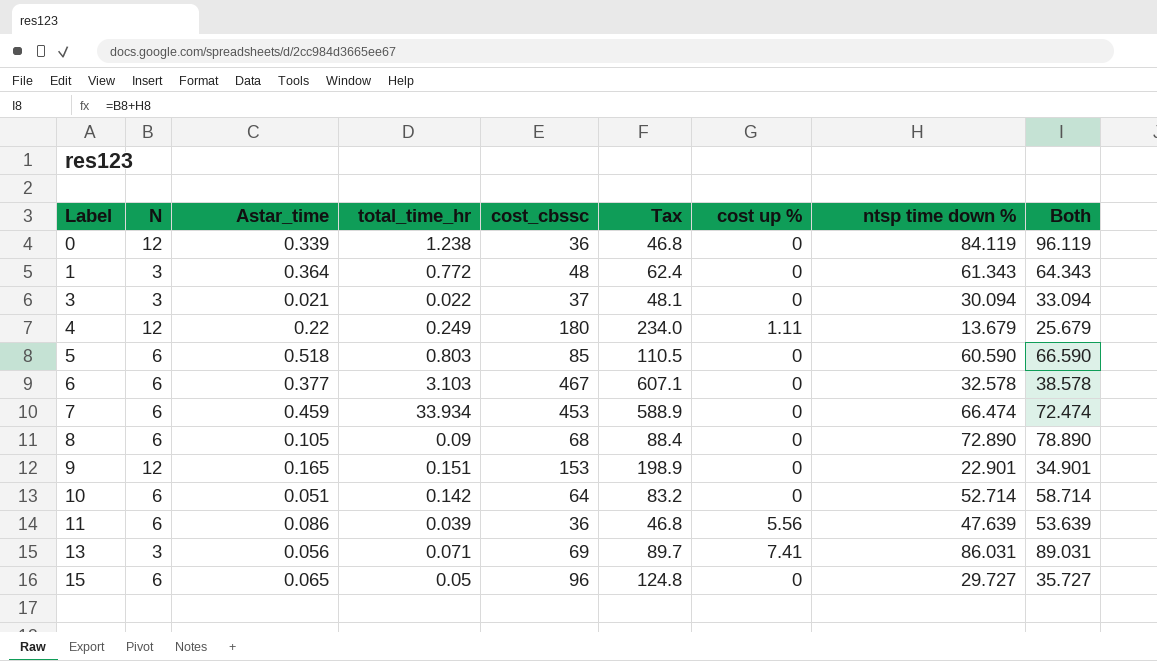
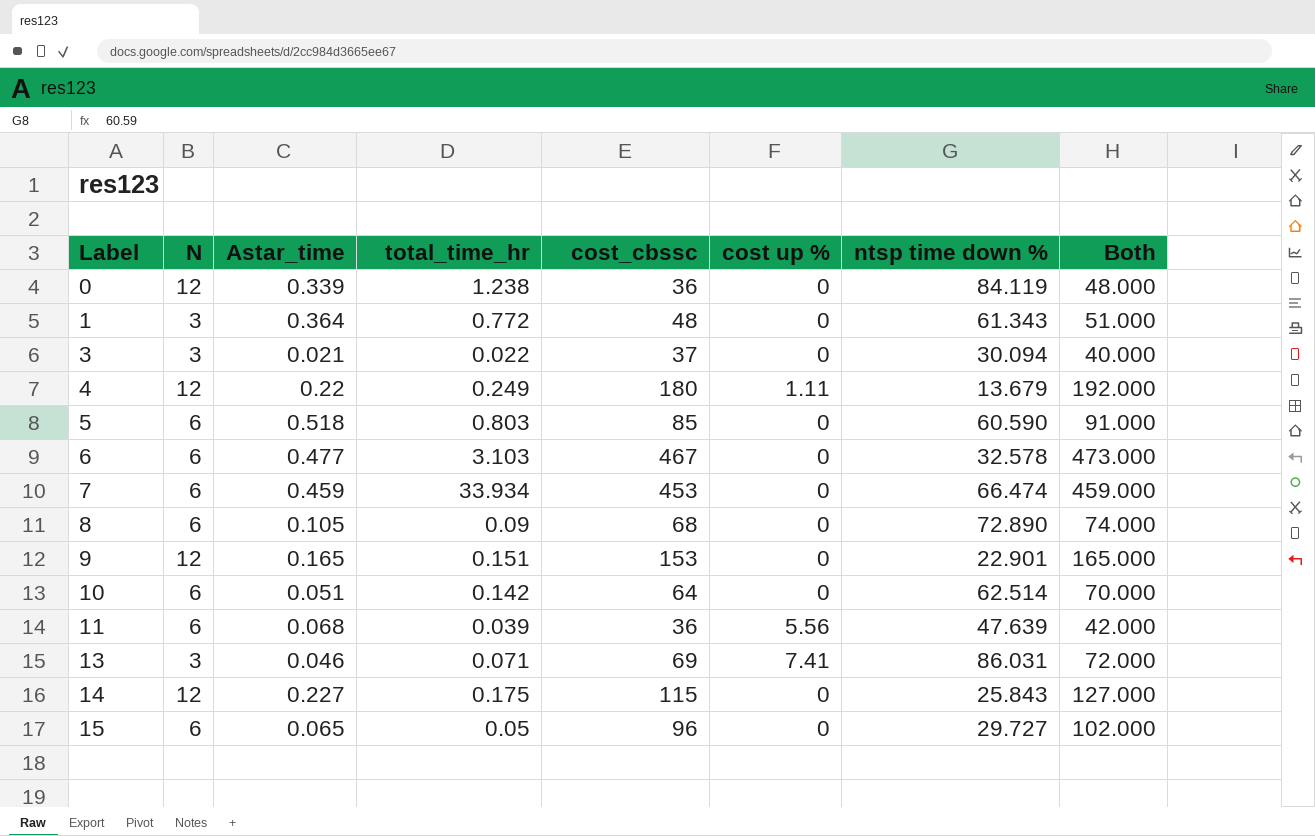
column Tax | formula: [cost_cbssc] * 1.3 -> none
column Both | formula: [N] + [ntsp time down %] -> [N] + [cost_cbssc]
6 | Astar_time: 0.377 -> 0.477
10 | ntsp time down %: 52.714 -> 62.514
11 | Astar_time: 0.086 -> 0.068
13 | Astar_time: 0.056 -> 0.046
row 14: none -> 12 | 0.227 | 0.175 | 115 | 0 | 25.843 | 127.000

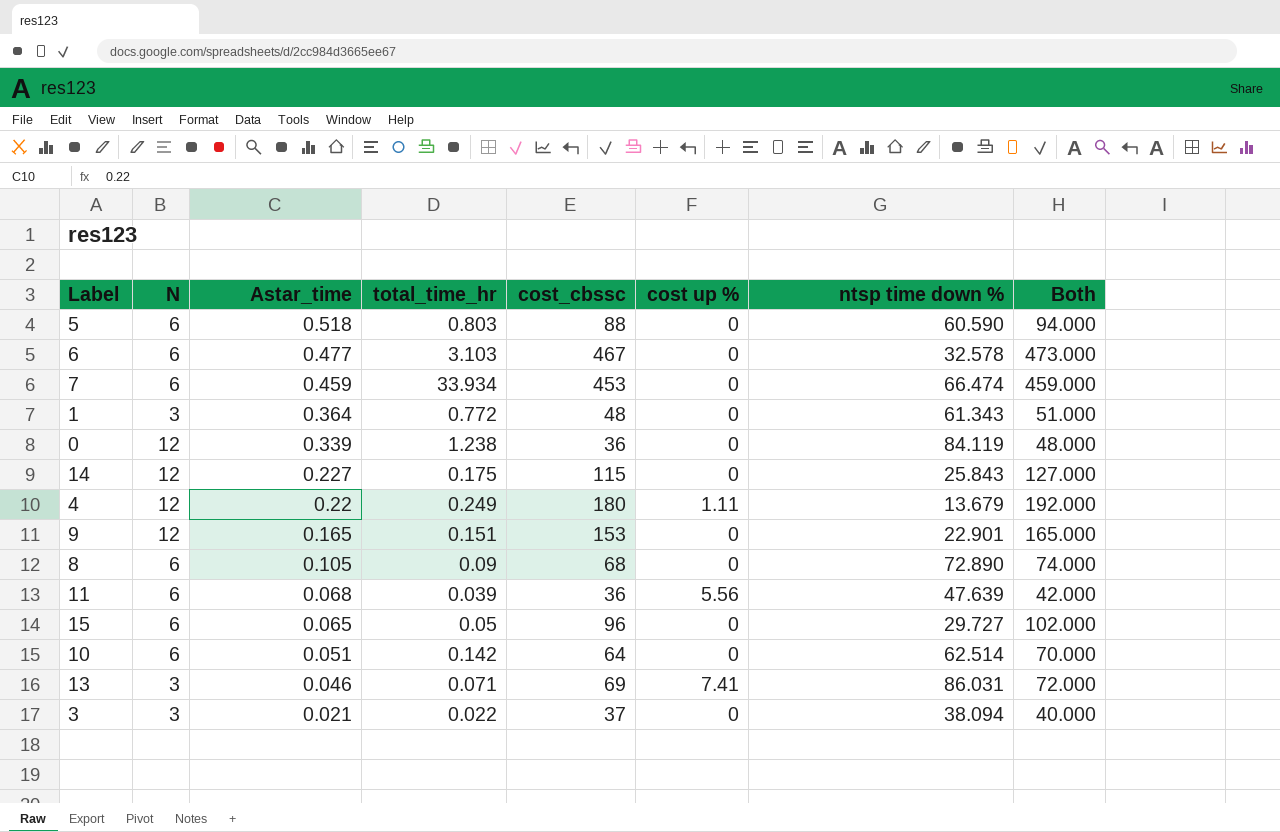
row order: Label ascending -> Astar_time descending
5 | cost_cbssc: 85 -> 88
5 | Both: 91.000 -> 94.000
3 | ntsp time down %: 30.094 -> 38.094

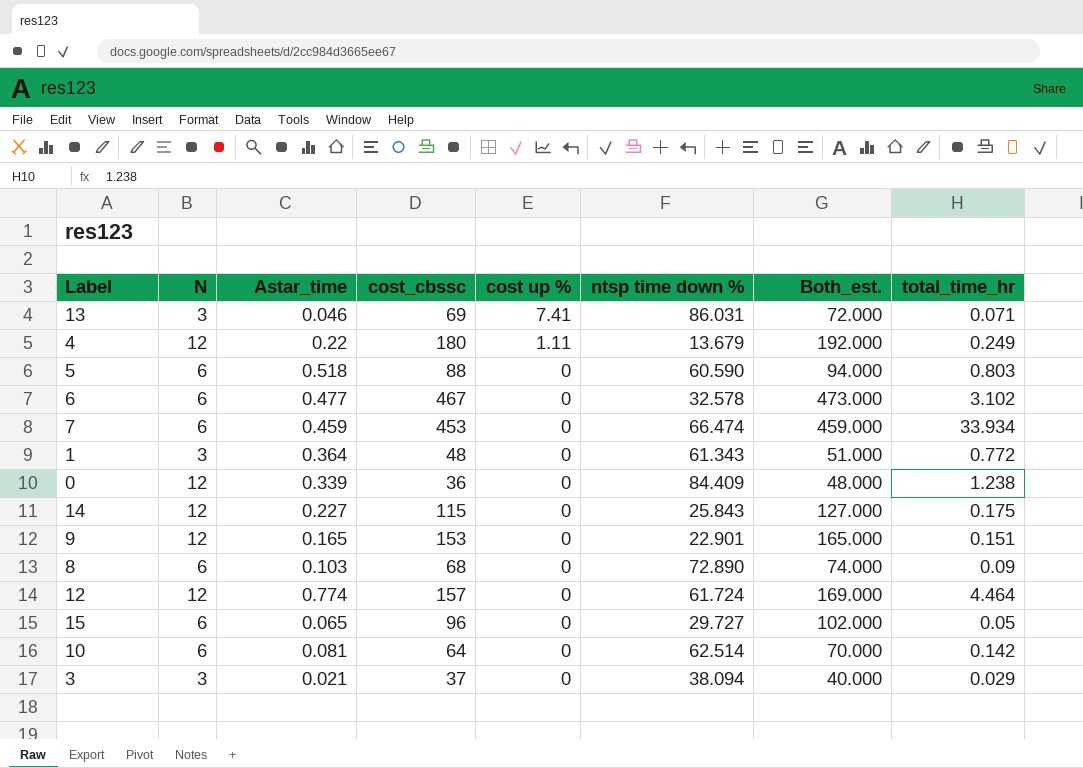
row order: Astar_time descending -> cost up % descending
column name: Both -> Both_est.
column total_time_hr | position: 4 -> 8
row 11: 6 | 0.068 | 0.039 | 36 | 5.56 | 47.639 | 42.000 -> none
6 | total_time_hr: 3.103 -> 3.102
0 | ntsp time down %: 84.119 -> 84.409
8 | Astar_time: 0.105 -> 0.103
row 12: none -> 12 | 0.774 | 157 | 0 | 61.724 | 169.000 | 4.464
10 | Astar_time: 0.051 -> 0.081
3 | total_time_hr: 0.022 -> 0.029

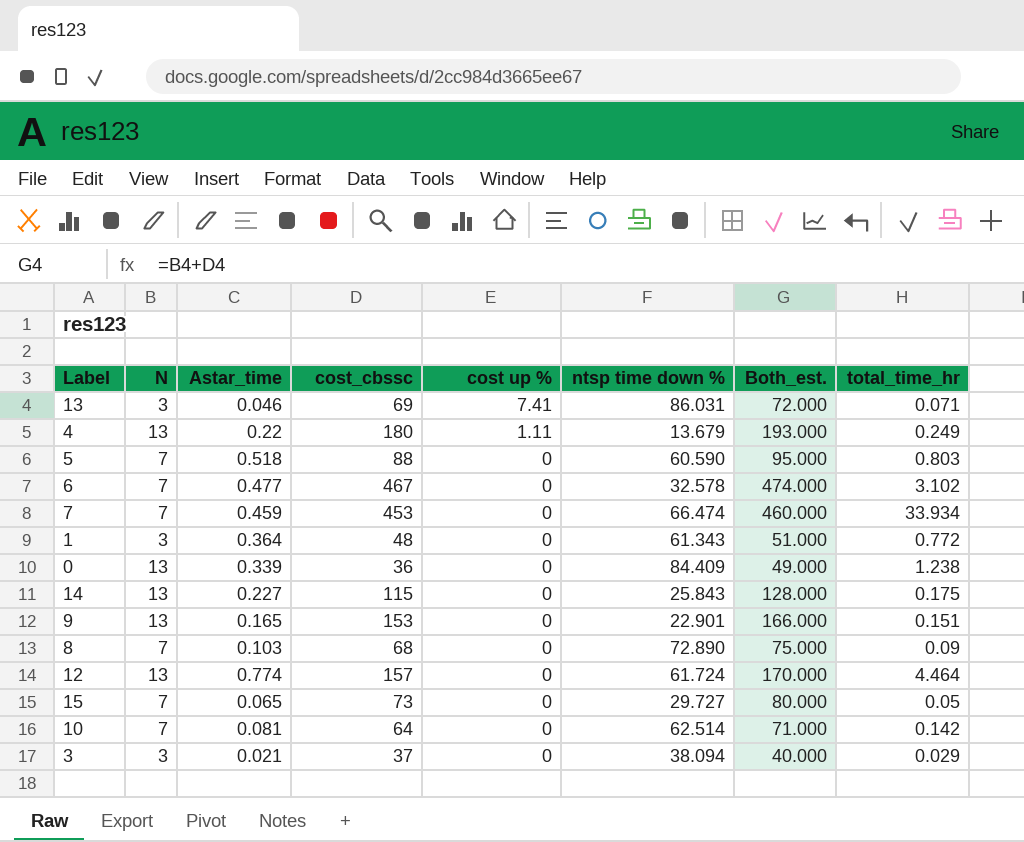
4 | N: 12 -> 13
4 | Both_est.: 192.000 -> 193.000
5 | N: 6 -> 7
5 | Both_est.: 94.000 -> 95.000
6 | N: 6 -> 7
6 | Both_est.: 473.000 -> 474.000
7 | N: 6 -> 7
7 | Both_est.: 459.000 -> 460.000
0 | N: 12 -> 13
0 | Both_est.: 48.000 -> 49.000
14 | N: 12 -> 13
14 | Both_est.: 127.000 -> 128.000
9 | N: 12 -> 13
9 | Both_est.: 165.000 -> 166.000
8 | N: 6 -> 7
8 | Both_est.: 74.000 -> 75.000
12 | N: 12 -> 13
12 | Both_est.: 169.000 -> 170.000
15 | N: 6 -> 7
15 | cost_cbssc: 96 -> 73
15 | Both_est.: 102.000 -> 80.000
10 | N: 6 -> 7
10 | Both_est.: 70.000 -> 71.000

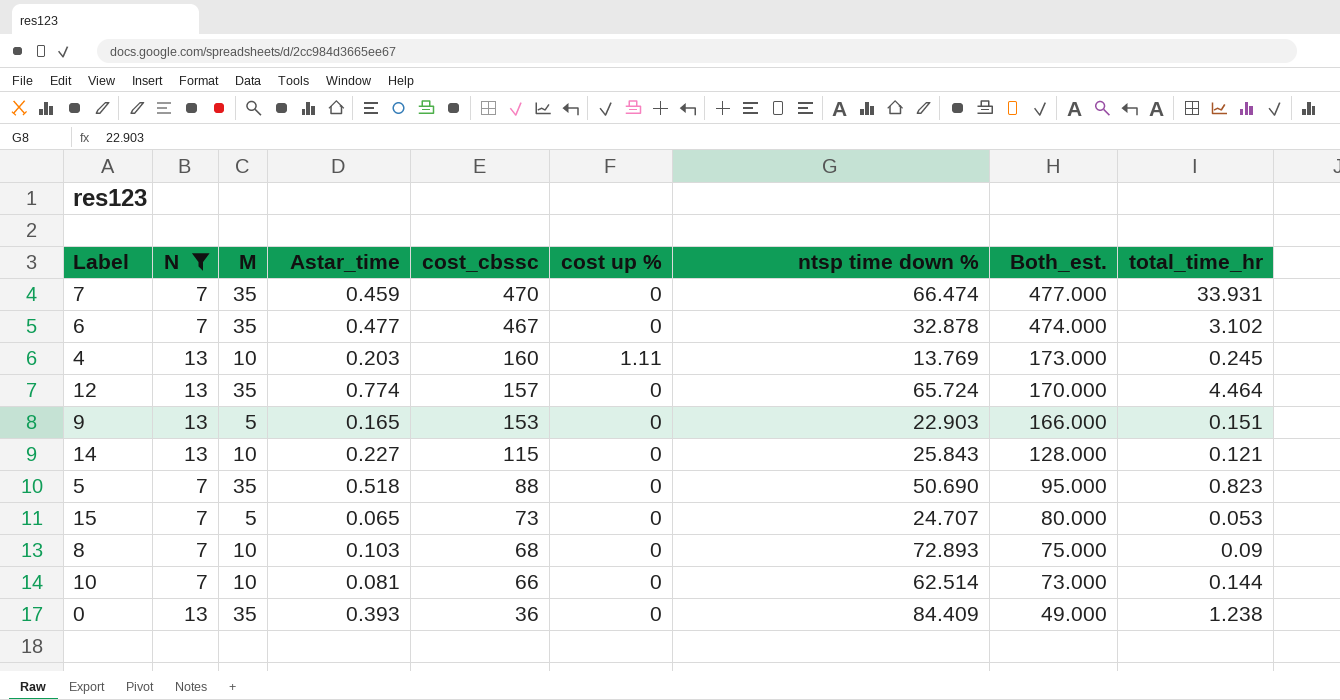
filter: none -> N != 3
row order: cost up % descending -> cost_cbssc descending
column M | position: none -> 3
7 | cost_cbssc: 453 -> 470
7 | Both_est.: 460.000 -> 477.000
7 | total_time_hr: 33.934 -> 33.931
6 | ntsp time down %: 32.578 -> 32.878
4 | Astar_time: 0.22 -> 0.203
4 | cost_cbssc: 180 -> 160
4 | ntsp time down %: 13.679 -> 13.769
4 | Both_est.: 193.000 -> 173.000
4 | total_time_hr: 0.249 -> 0.245
12 | ntsp time down %: 61.724 -> 65.724
9 | ntsp time down %: 22.901 -> 22.903
14 | total_time_hr: 0.175 -> 0.121
5 | ntsp time down %: 60.590 -> 50.690
5 | total_time_hr: 0.803 -> 0.823
15 | ntsp time down %: 29.727 -> 24.707
15 | total_time_hr: 0.05 -> 0.053
8 | ntsp time down %: 72.890 -> 72.893
10 | cost_cbssc: 64 -> 66
10 | Both_est.: 71.000 -> 73.000
10 | total_time_hr: 0.142 -> 0.144
0 | Astar_time: 0.339 -> 0.393

